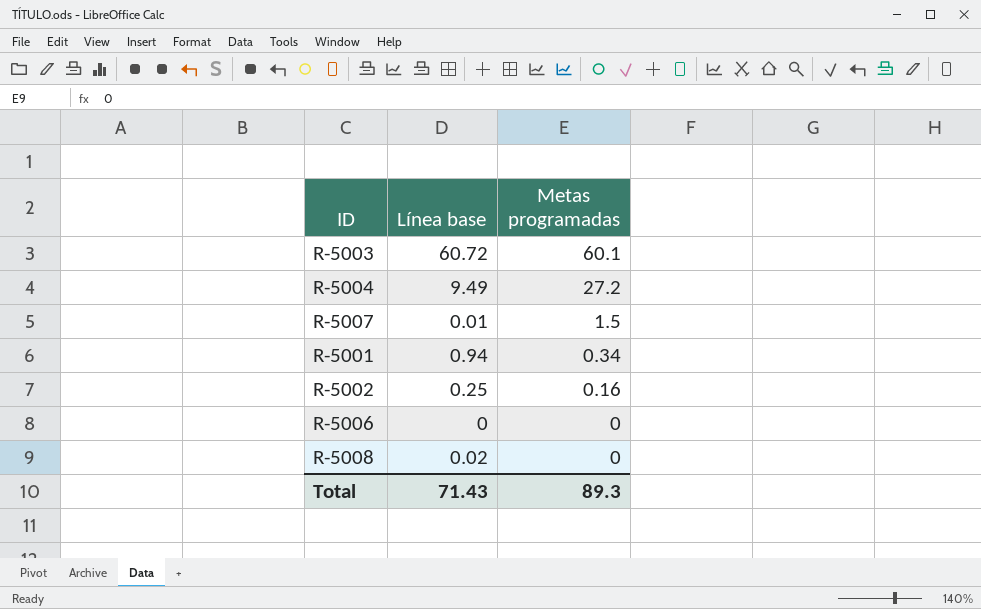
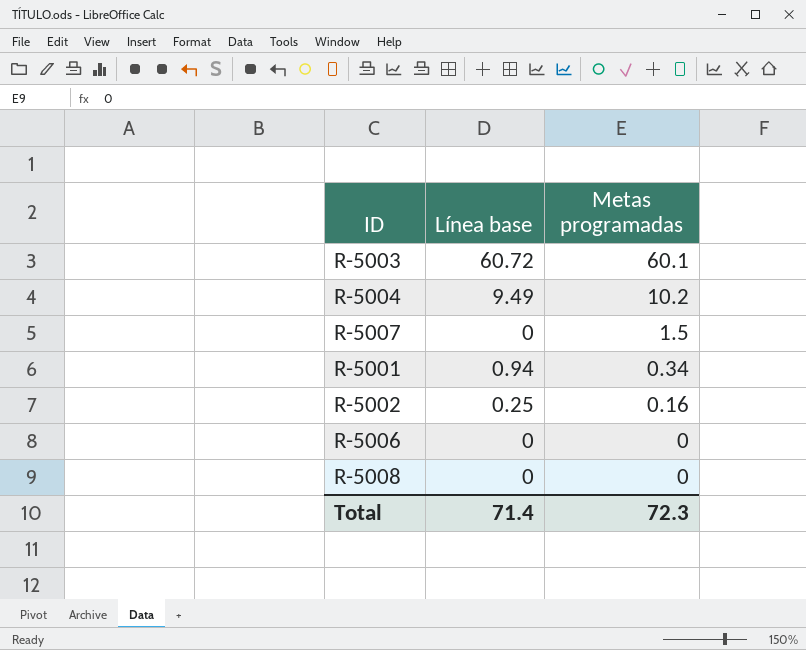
R-5004 | Metas programadas: 27.2 -> 10.2
R-5007 | Línea base: 0.01 -> 0
R-5008 | Línea base: 0.02 -> 0
Total | Línea base: 71.43 -> 71.4
Total | Metas programadas: 89.3 -> 72.3

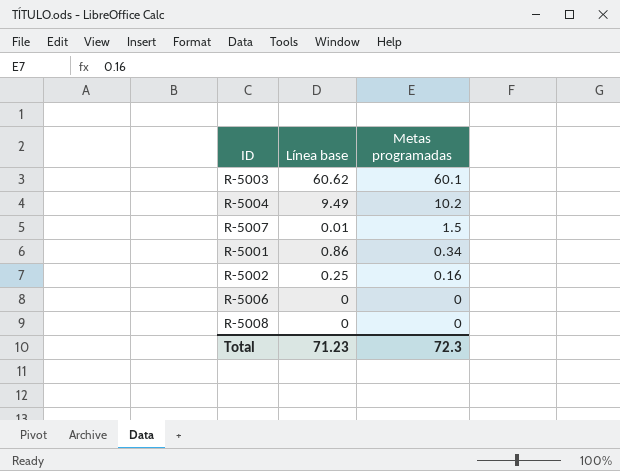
R-5003 | Línea base: 60.72 -> 60.62
R-5007 | Línea base: 0 -> 0.01
R-5001 | Línea base: 0.94 -> 0.86
Total | Línea base: 71.4 -> 71.23

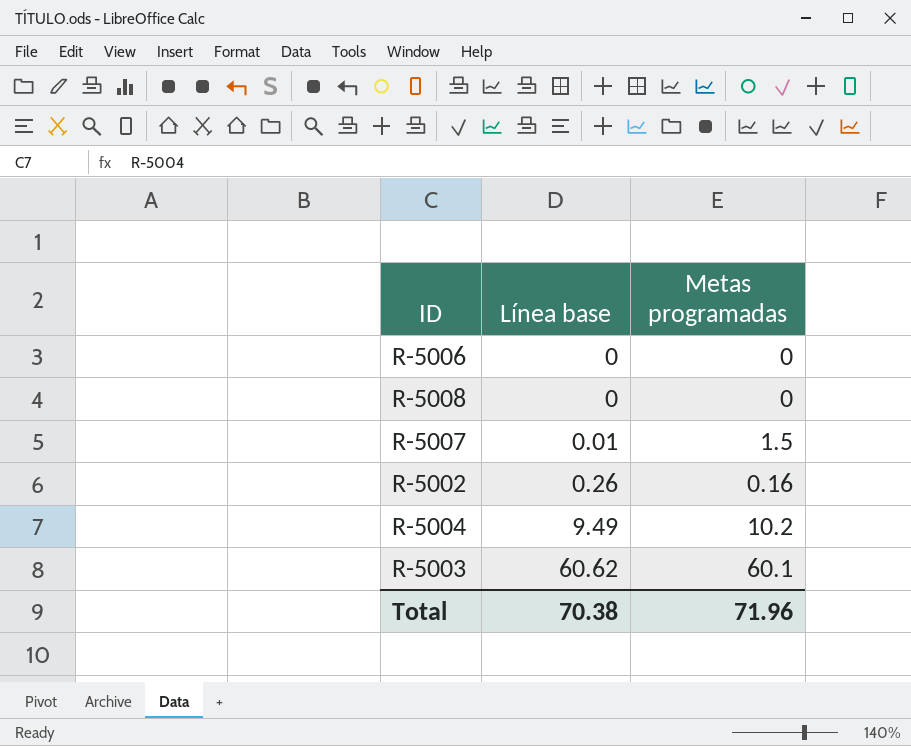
row order: Metas programadas descending -> Línea base ascending
row R-5001: 0.86 | 0.34 -> none
R-5002 | Línea base: 0.25 -> 0.26
Total | Línea base: 71.23 -> 70.38
Total | Metas programadas: 72.3 -> 71.96

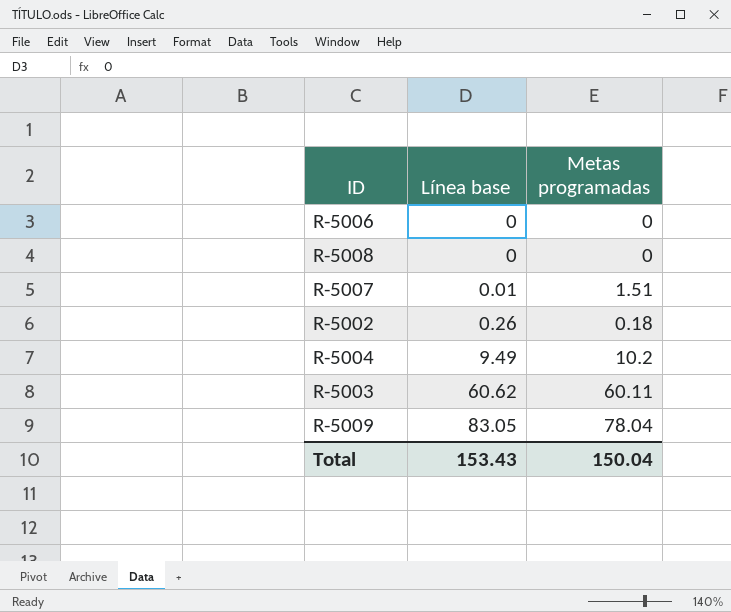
R-5007 | Metas programadas: 1.5 -> 1.51
R-5002 | Metas programadas: 0.16 -> 0.18
R-5003 | Metas programadas: 60.1 -> 60.11
row R-5009: none -> 83.05 | 78.04
Total | Línea base: 70.38 -> 153.43
Total | Metas programadas: 71.96 -> 150.04

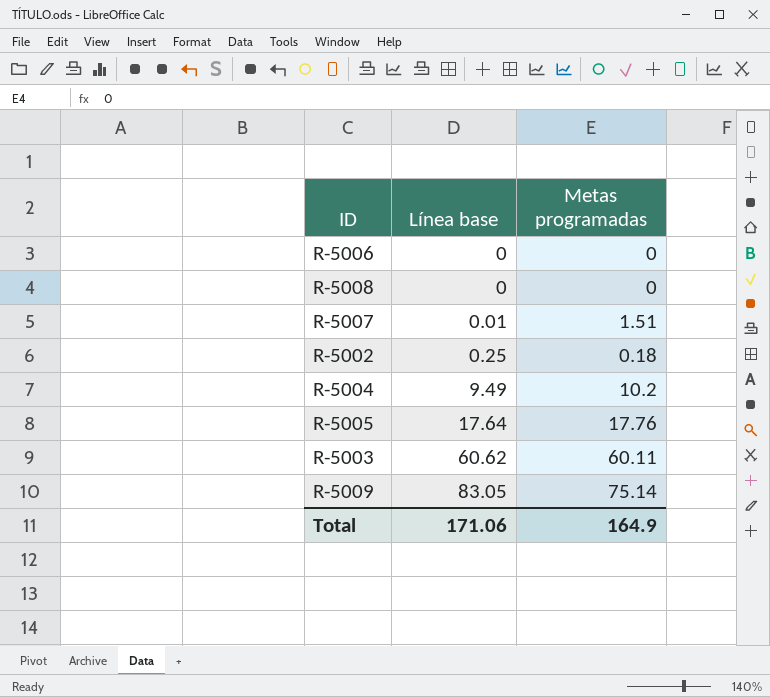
R-5002 | Línea base: 0.26 -> 0.25
row R-5005: none -> 17.64 | 17.76
R-5009 | Metas programadas: 78.04 -> 75.14
Total | Línea base: 153.43 -> 171.06
Total | Metas programadas: 150.04 -> 164.9

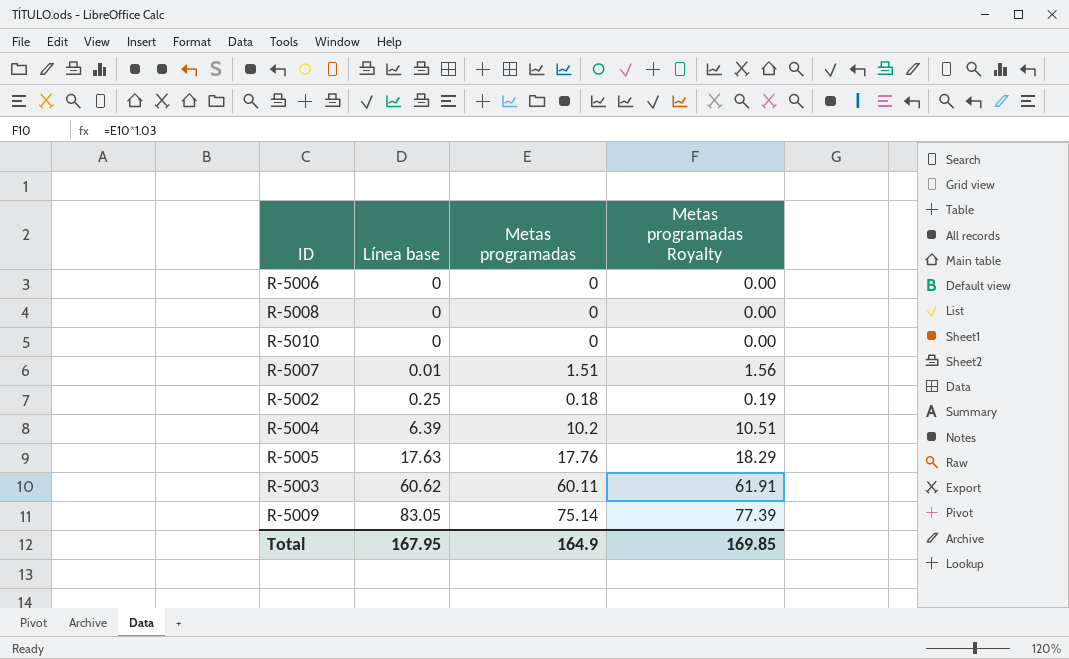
column Metas programadas Royalty | formula: none -> [Metas programadas] * 1.03
row R-5010: none -> 0 | 0 | 0.00
R-5004 | Línea base: 9.49 -> 6.39
R-5005 | Línea base: 17.64 -> 17.63
Total | Línea base: 171.06 -> 167.95

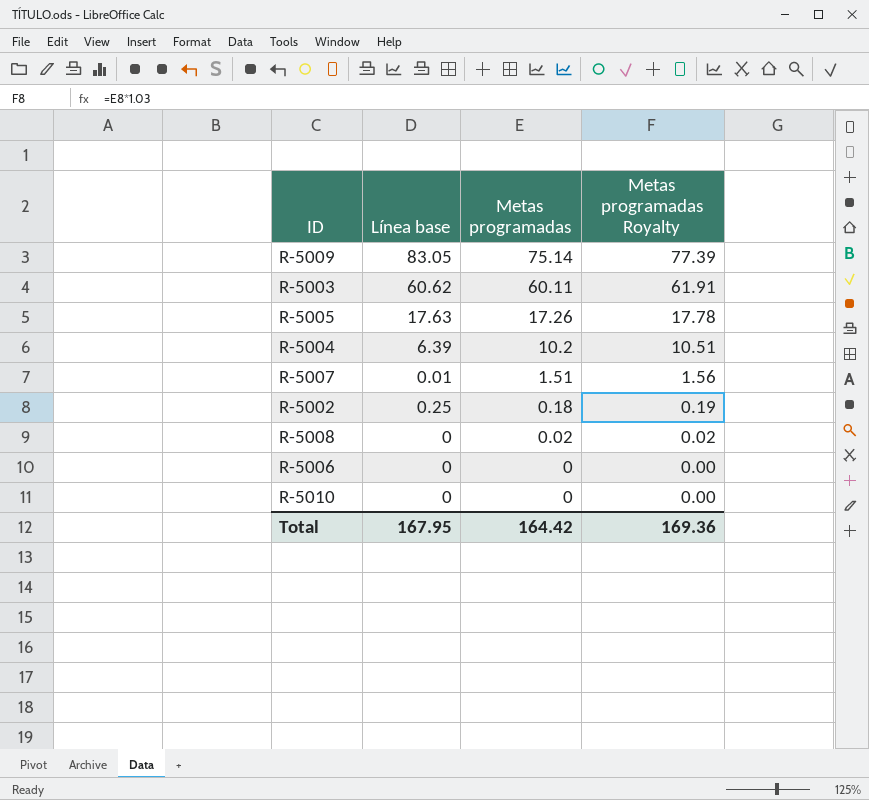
row order: Línea base ascending -> Metas programadas descending
R-5005 | Metas programadas: 17.76 -> 17.26
R-5005 | Metas programadas Royalty: 18.29 -> 17.78
R-5008 | Metas programadas: 0 -> 0.02
R-5008 | Metas programadas Royalty: 0.00 -> 0.02
Total | Metas programadas: 164.9 -> 164.42
Total | Metas programadas Royalty: 169.85 -> 169.36

